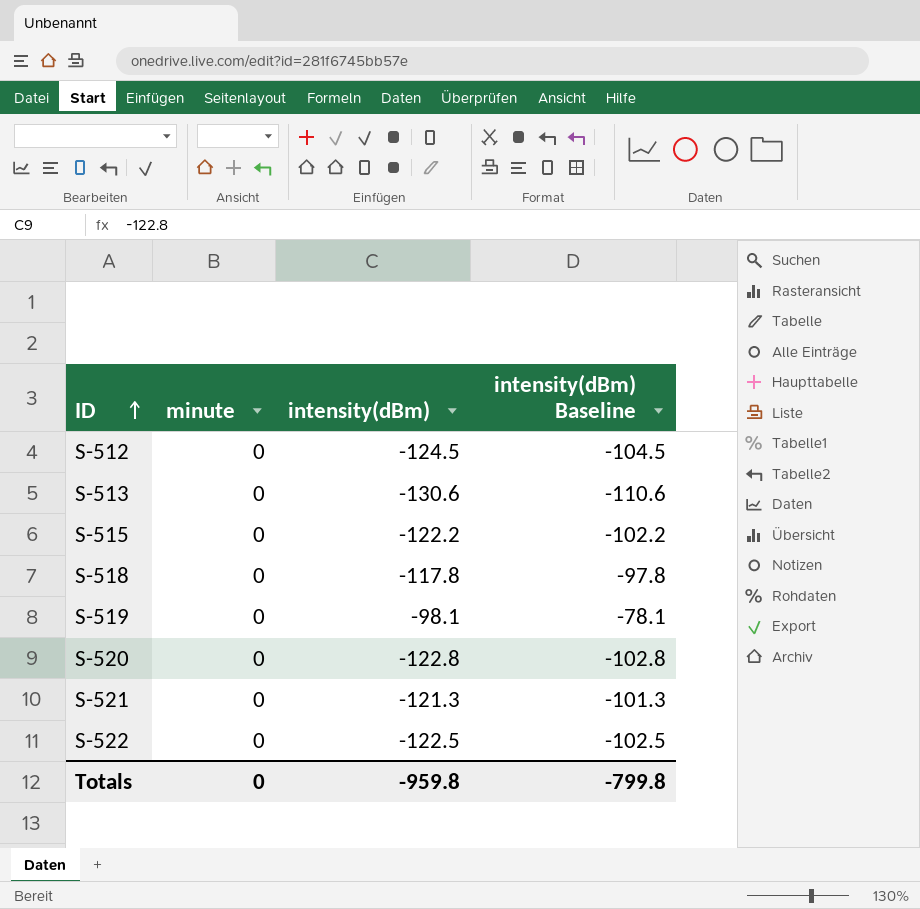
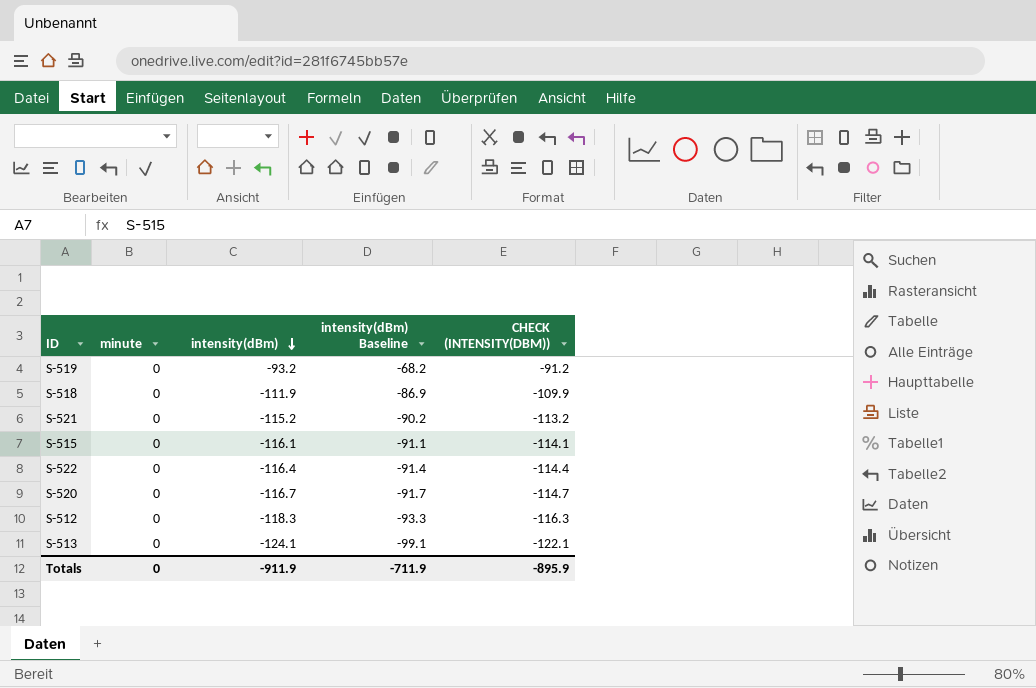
row order: ID ascending -> intensity(dBm) descending
column intensity(dBm) Baseline | formula: [intensity(dBm)] + 20 -> [intensity(dBm)] + 25
column CHECK (INTENSITY(DBM)) | formula: none -> [intensity(dBm)] + 2
S-519 | intensity(dBm): -98.1 -> -93.2
S-518 | intensity(dBm): -117.8 -> -111.9
S-521 | intensity(dBm): -121.3 -> -115.2
S-515 | intensity(dBm): -122.2 -> -116.1
S-522 | intensity(dBm): -122.5 -> -116.4
S-520 | intensity(dBm): -122.8 -> -116.7
S-512 | intensity(dBm): -124.5 -> -118.3
S-513 | intensity(dBm): -130.6 -> -124.1
Totals | intensity(dBm): -959.8 -> -911.9
Totals | intensity(dBm) Baseline: -799.8 -> -711.9

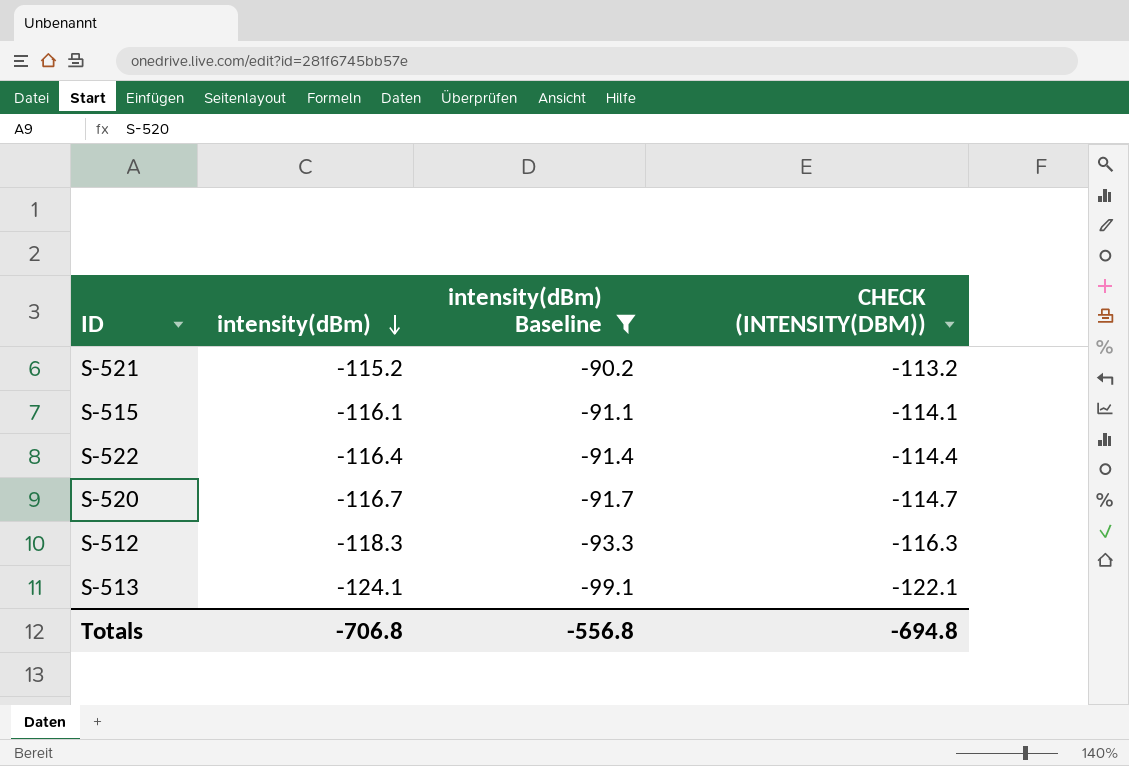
filter: none -> intensity(dBm) Baseline <= -90.2
column minute | position: 2 -> none
Totals | intensity(dBm): -911.9 -> -706.8
Totals | intensity(dBm) Baseline: -711.9 -> -556.8
Totals | CHECK (INTENSITY(DBM)): -895.9 -> -694.8

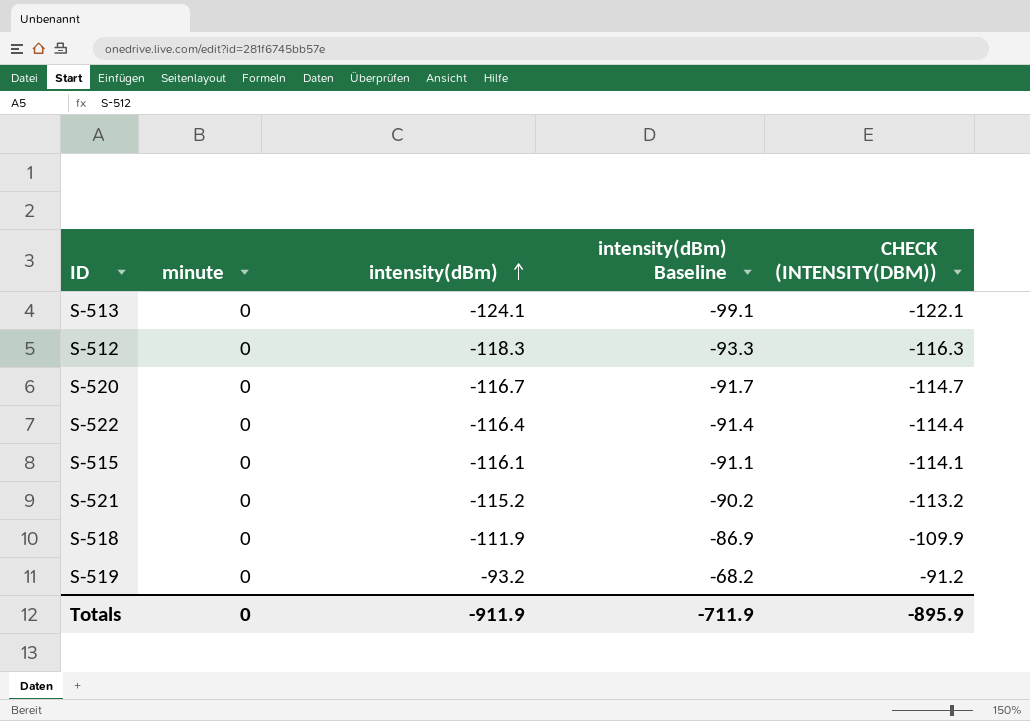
filter: intensity(dBm) Baseline <= -90.2 -> none
row order: intensity(dBm) descending -> intensity(dBm) ascending
column minute | position: none -> 2
Totals | intensity(dBm): -706.8 -> -911.9
Totals | intensity(dBm) Baseline: -556.8 -> -711.9
Totals | CHECK (INTENSITY(DBM)): -694.8 -> -895.9

